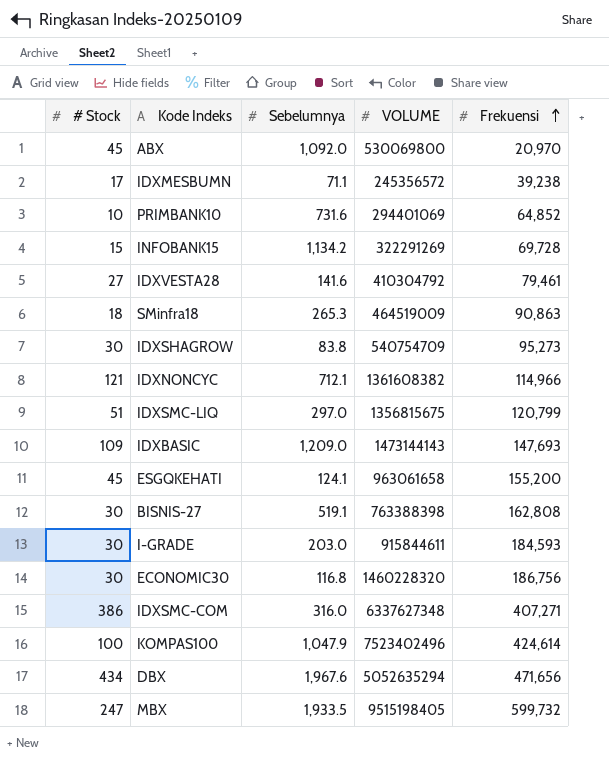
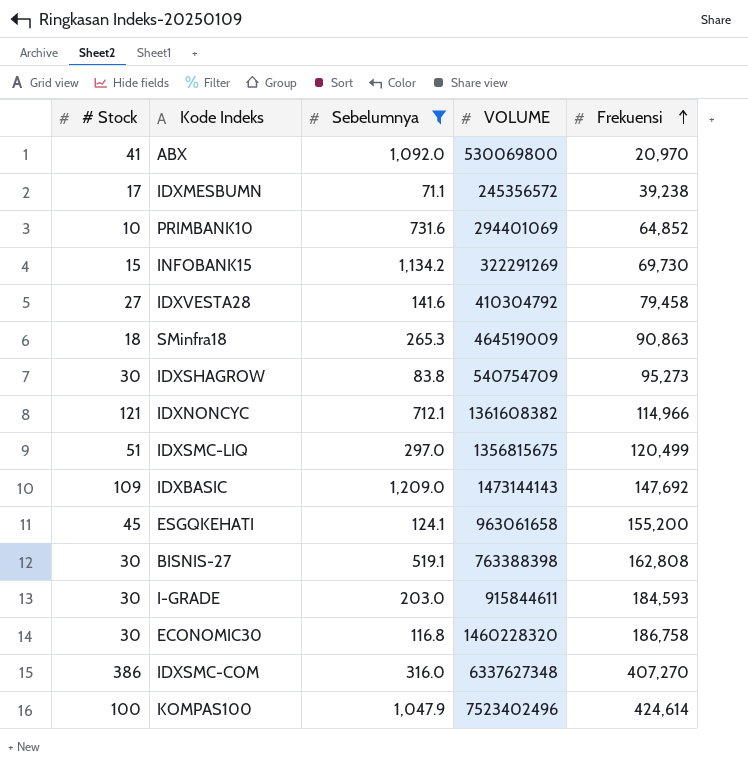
filter: none -> Sebelumnya <= 1,209.0
ABX | # Stock: 45 -> 41
INFOBANK15 | Frekuensi: 69,728 -> 69,730
IDXVESTA28 | Frekuensi: 79,461 -> 79,458
IDXSMC-LIQ | Frekuensi: 120,799 -> 120,499
IDXBASIC | Frekuensi: 147,693 -> 147,692
ECONOMIC30 | Frekuensi: 186,756 -> 186,758
IDXSMC-COM | Frekuensi: 407,271 -> 407,270

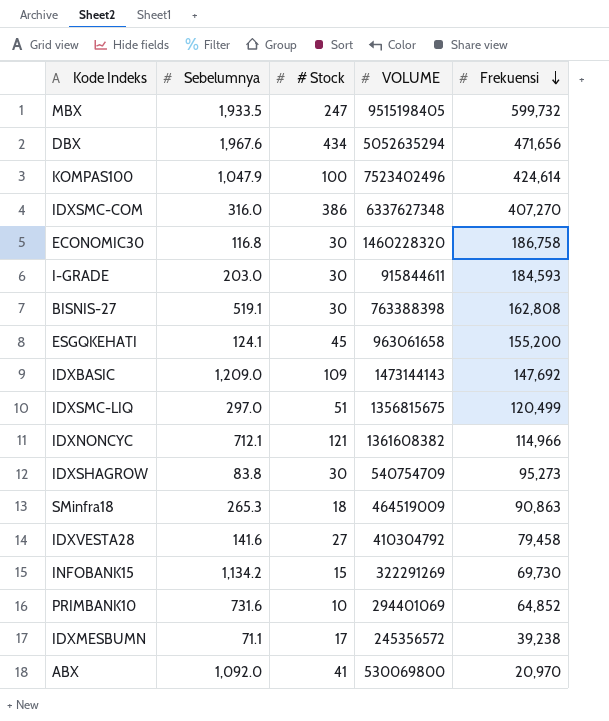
filter: Sebelumnya <= 1,209.0 -> none
row order: Frekuensi ascending -> Frekuensi descending
column # Stock | position: 1 -> 3

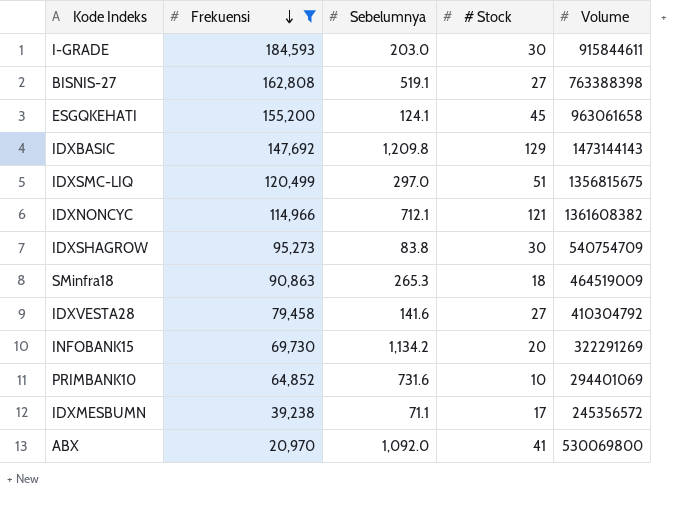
filter: none -> Frekuensi <= 184,593
column Frekuensi | position: 5 -> 2
column name: VOLUME -> Volume
BISNIS-27 | # Stock: 30 -> 27
IDXBASIC | Sebelumnya: 1,209.0 -> 1,209.8
IDXBASIC | # Stock: 109 -> 129
INFOBANK15 | # Stock: 15 -> 20

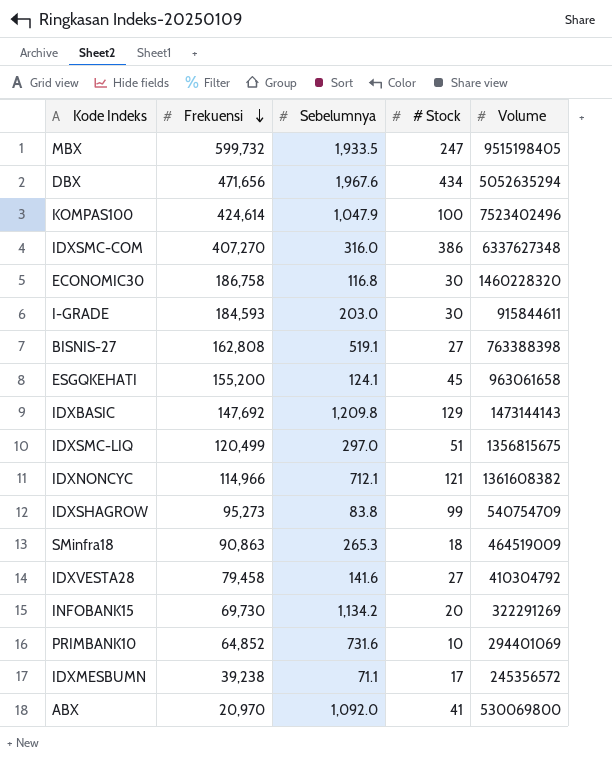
filter: Frekuensi <= 184,593 -> none
IDXSHAGROW | # Stock: 30 -> 99

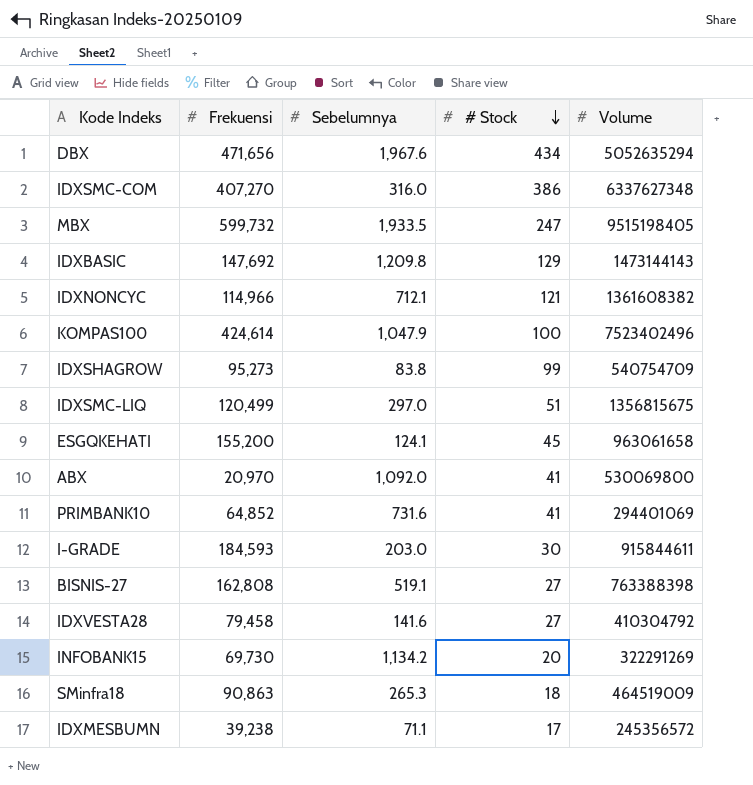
row order: Frekuensi descending -> # Stock descending
row ECONOMIC30: 186,758 | 116.8 | 30 | 1460228320 -> none
PRIMBANK10 | # Stock: 10 -> 41

